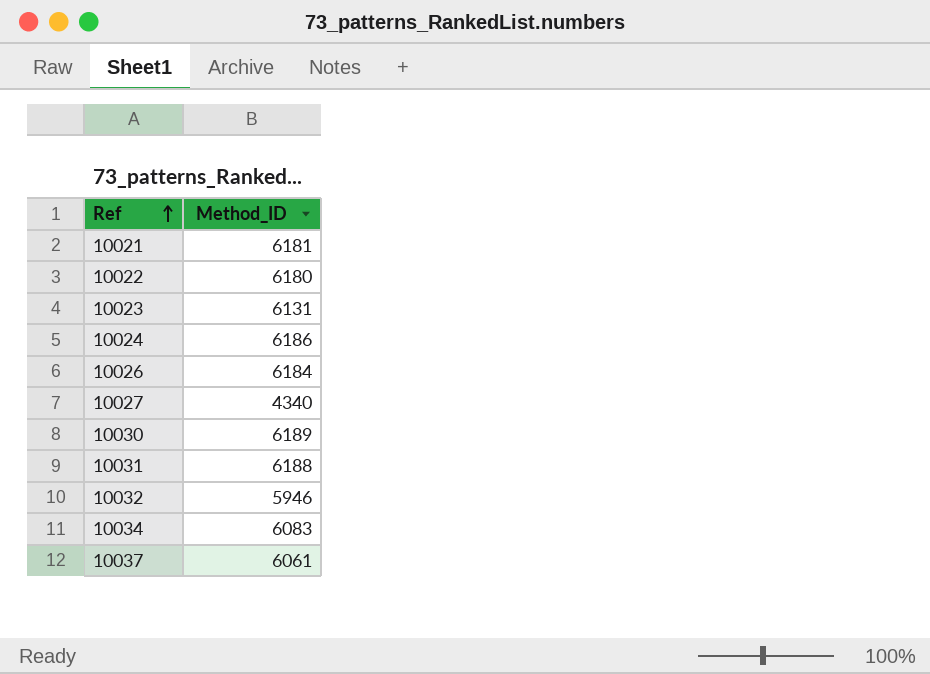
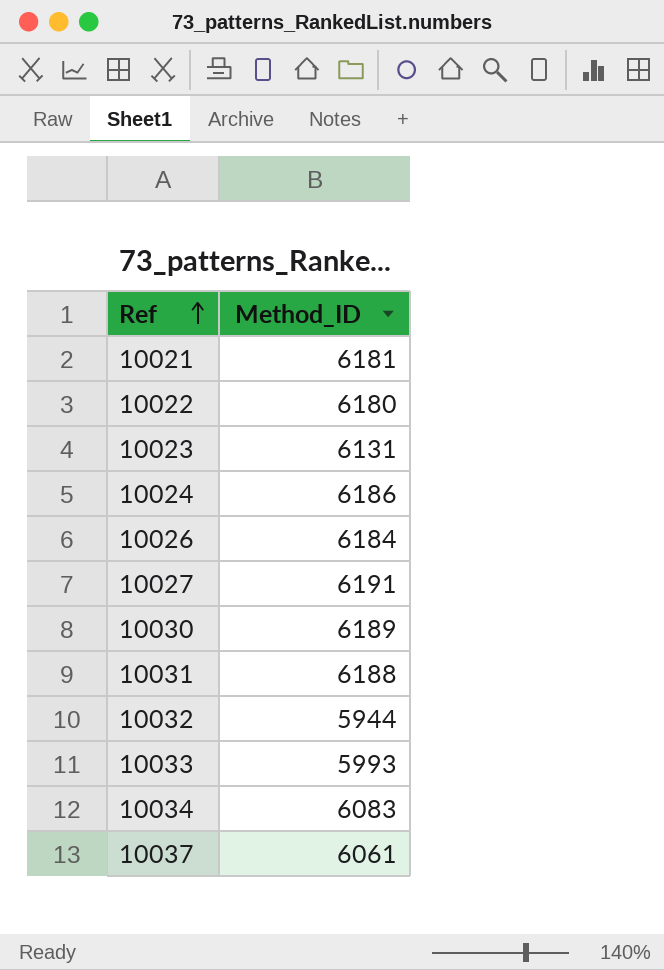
10027 | Method_ID: 4340 -> 6191
10032 | Method_ID: 5946 -> 5944
row 10033: none -> 5993

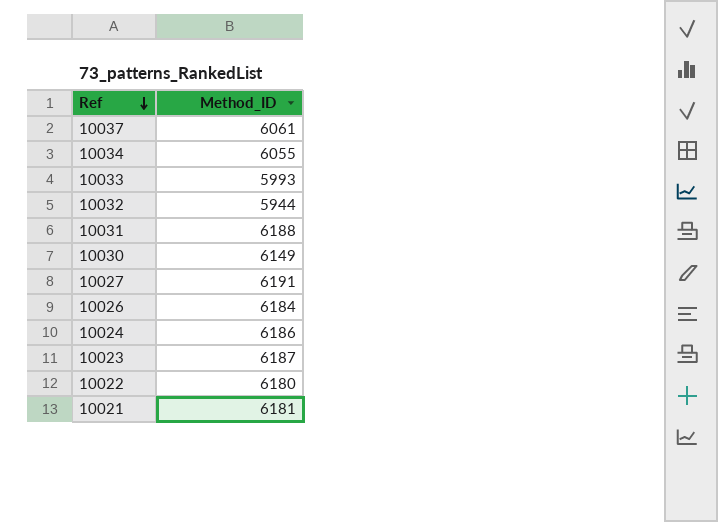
row order: Ref ascending -> Ref descending
10034 | Method_ID: 6083 -> 6055
10030 | Method_ID: 6189 -> 6149
10023 | Method_ID: 6131 -> 6187

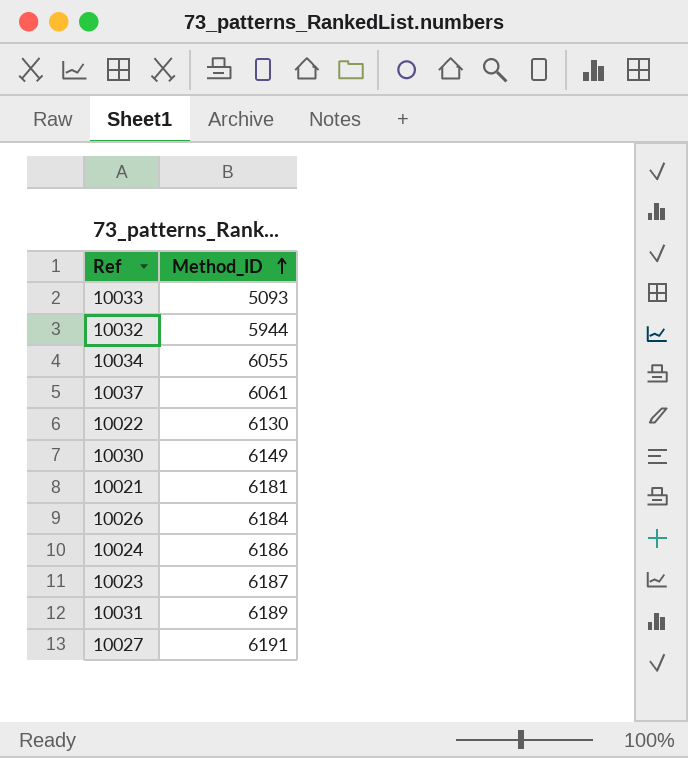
row order: Ref descending -> Method_ID ascending
10033 | Method_ID: 5993 -> 5093
10022 | Method_ID: 6180 -> 6130
10031 | Method_ID: 6188 -> 6189

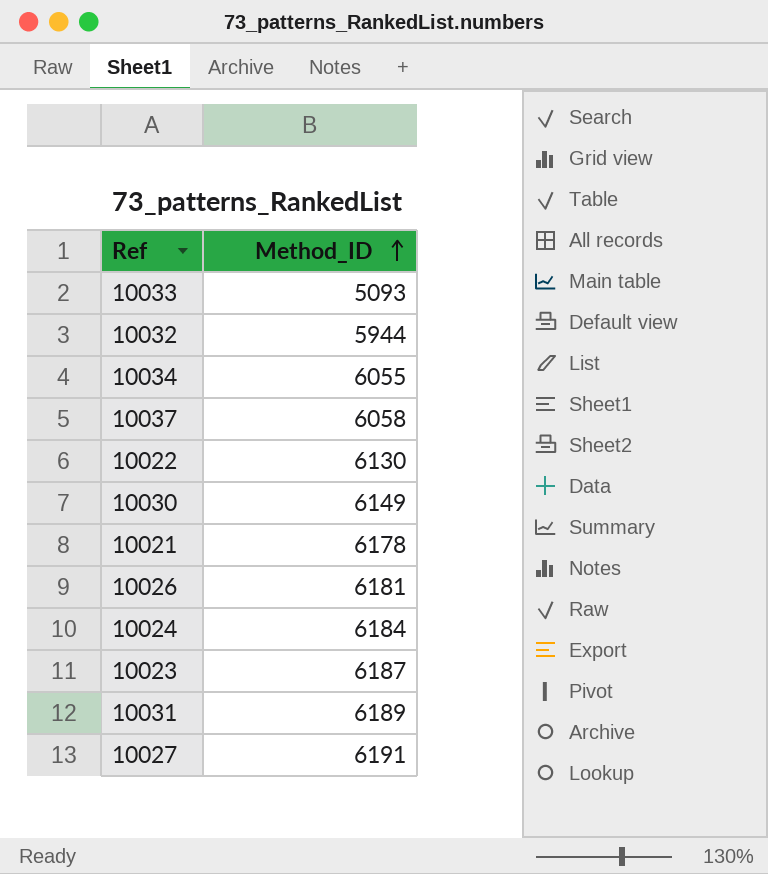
10037 | Method_ID: 6061 -> 6058
10021 | Method_ID: 6181 -> 6178
10026 | Method_ID: 6184 -> 6181
10024 | Method_ID: 6186 -> 6184

